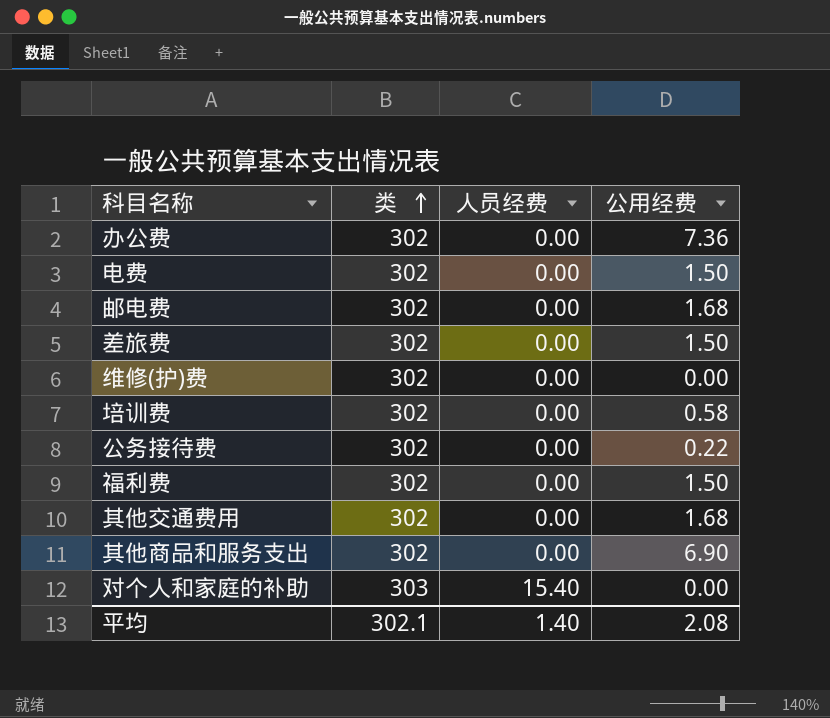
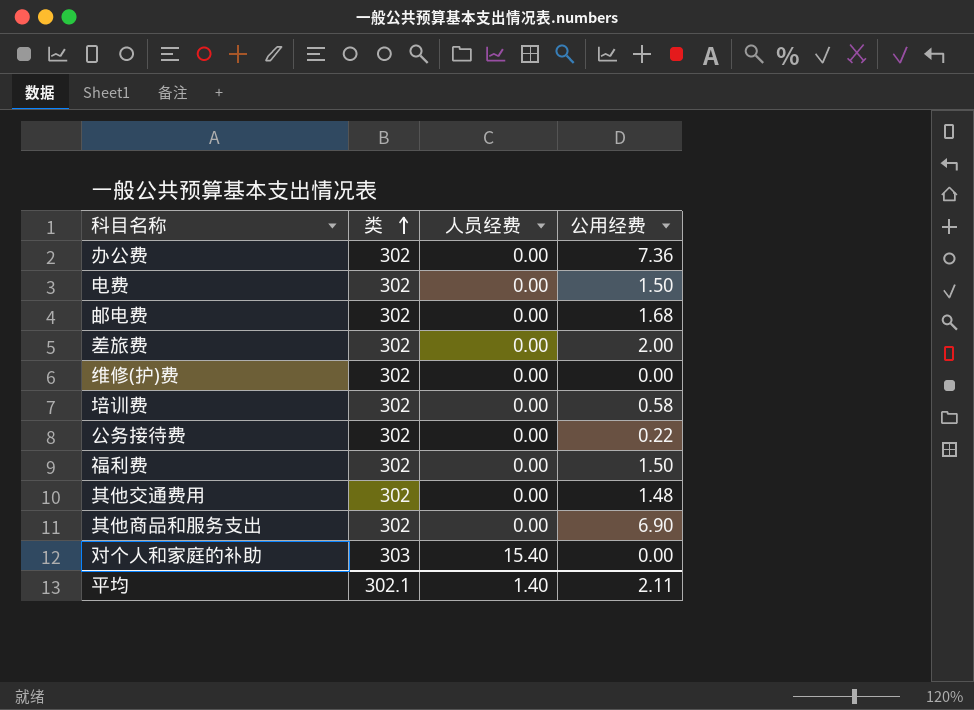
差旅费 | 公用经费: 1.50 -> 2.00
其他交通费用 | 公用经费: 1.68 -> 1.48
平均 | 公用经费: 2.08 -> 2.11

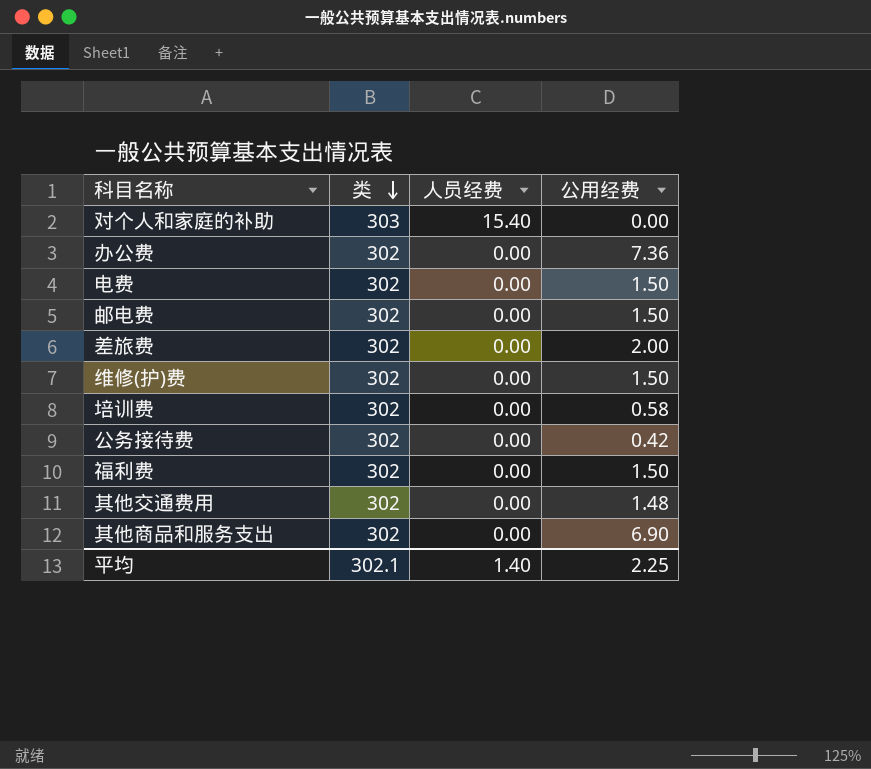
row order: 类 ascending -> 类 descending
邮电费 | 公用经费: 1.68 -> 1.50
维修(护)费 | 公用经费: 0.00 -> 1.50
公务接待费 | 公用经费: 0.22 -> 0.42
平均 | 公用经费: 2.11 -> 2.25

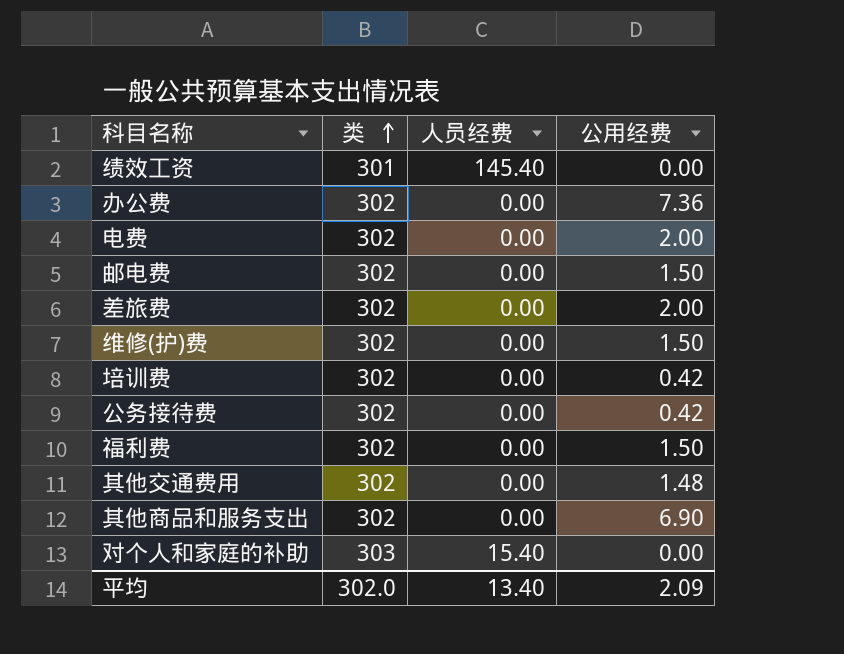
row order: 类 descending -> 类 ascending
row 绩效工资: none -> 301 | 145.40 | 0.00
电费 | 公用经费: 1.50 -> 2.00
培训费 | 公用经费: 0.58 -> 0.42
平均 | 类: 302.1 -> 302.0
平均 | 人员经费: 1.40 -> 13.40
平均 | 公用经费: 2.25 -> 2.09

